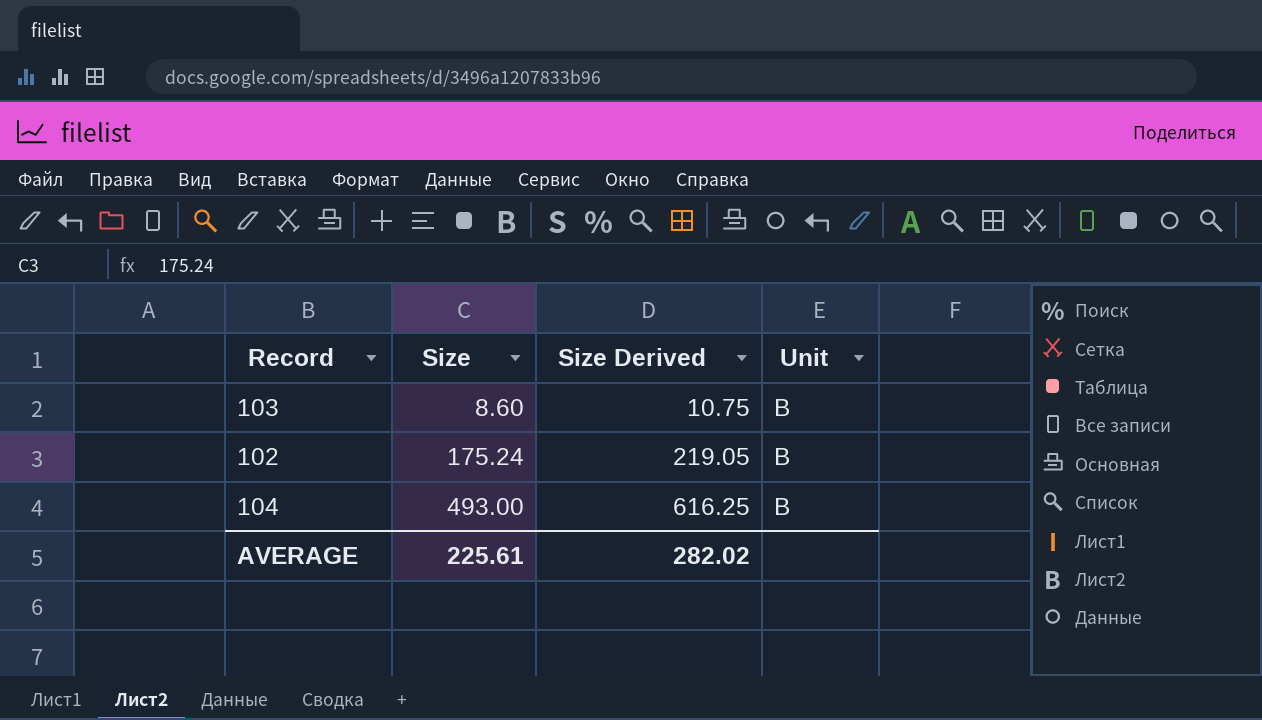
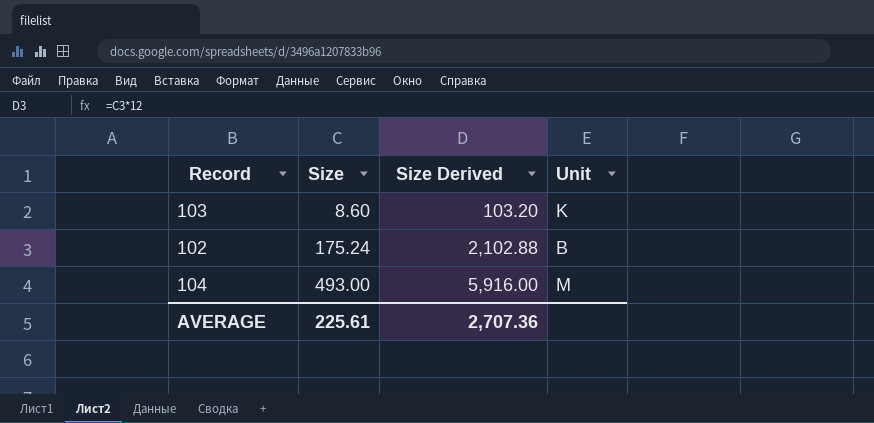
column Size Derived | formula: [Size] * 1.25 -> [Size] * 12
103 | Unit: B -> K
104 | Unit: B -> M
AVERAGE | Size Derived: 282.02 -> 2,707.36

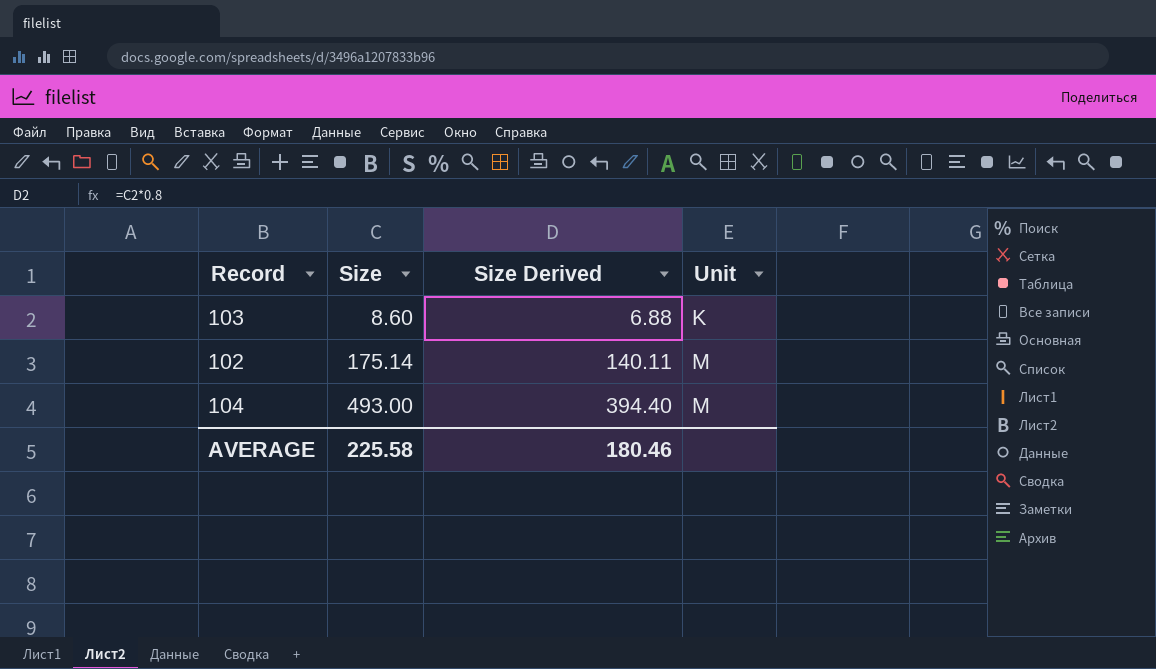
column Size Derived | formula: [Size] * 12 -> [Size] * 0.8
102 | Size: 175.24 -> 175.14
102 | Unit: B -> M
AVERAGE | Size: 225.61 -> 225.58
AVERAGE | Size Derived: 2,707.36 -> 180.46

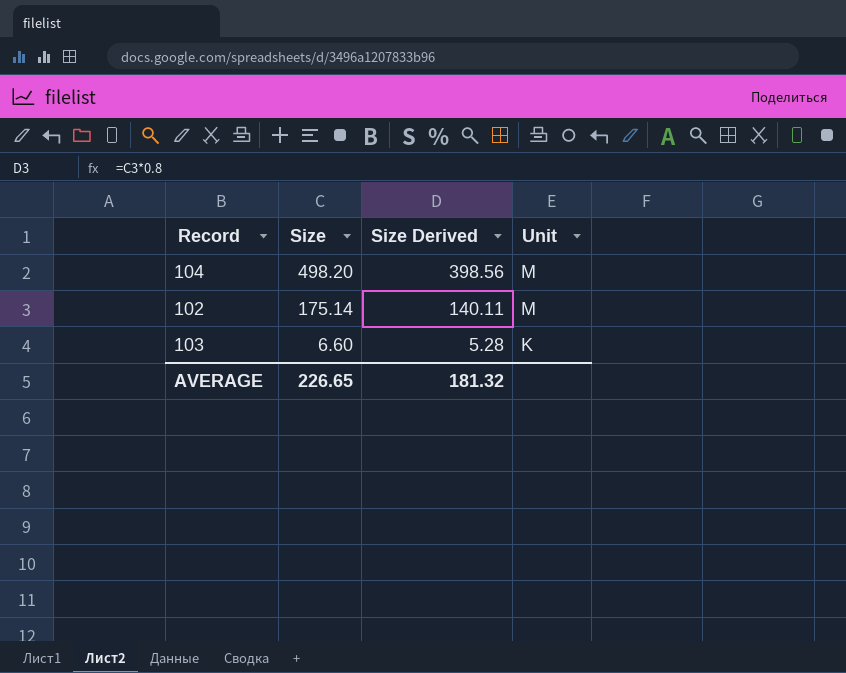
row order: Size ascending -> Size descending
104 | Size: 493.00 -> 498.20
104 | Size Derived: 394.40 -> 398.56
103 | Size: 8.60 -> 6.60
103 | Size Derived: 6.88 -> 5.28
AVERAGE | Size: 225.58 -> 226.65
AVERAGE | Size Derived: 180.46 -> 181.32

